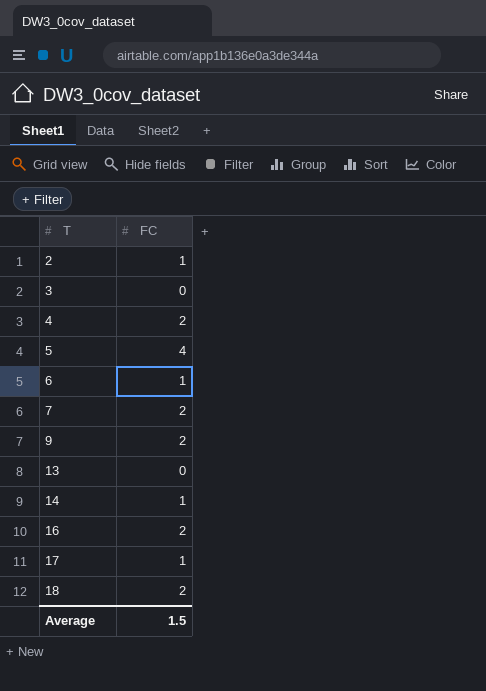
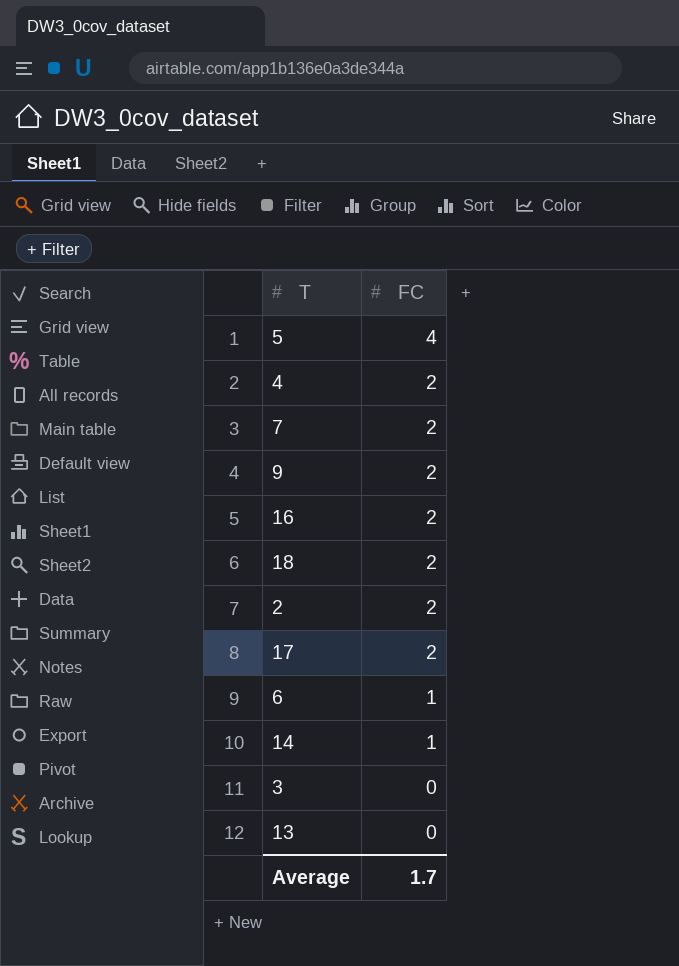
row order: T ascending -> FC descending
2 | FC: 1 -> 2
17 | FC: 1 -> 2
Average | FC: 1.5 -> 1.7

